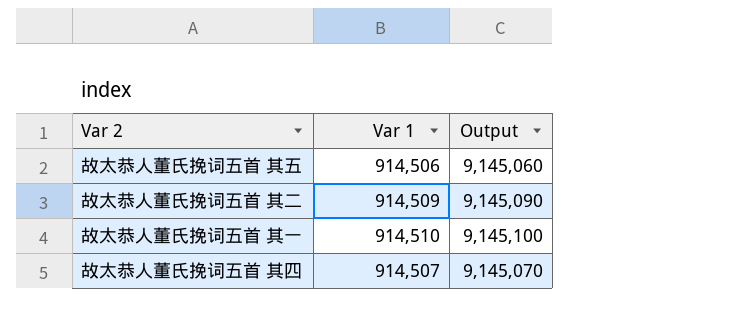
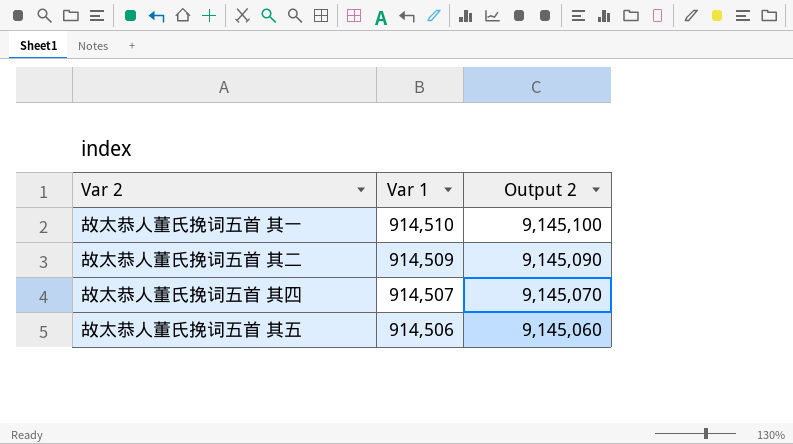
row order: none -> Var 1 descending
column name: Output -> Output 2

